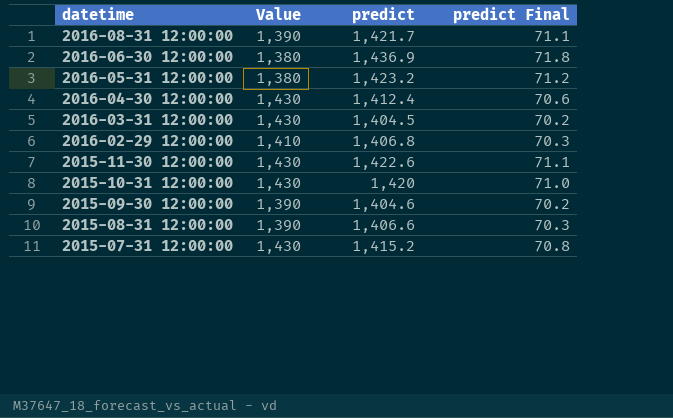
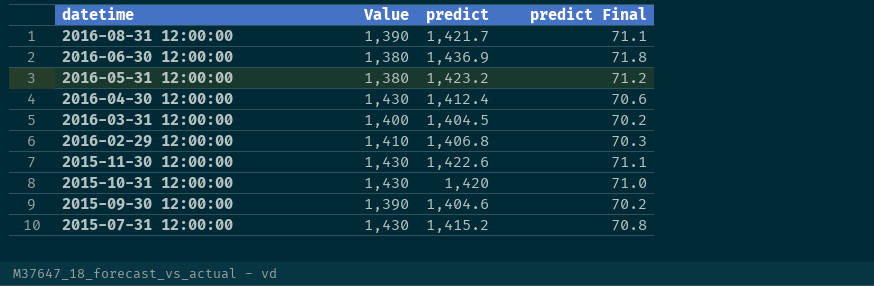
row 2015-08-31 12:00:00: 1,390 | 1,406.6 | 70.3 -> none
2016-03-31 12:00:00 | Value: 1,430 -> 1,400

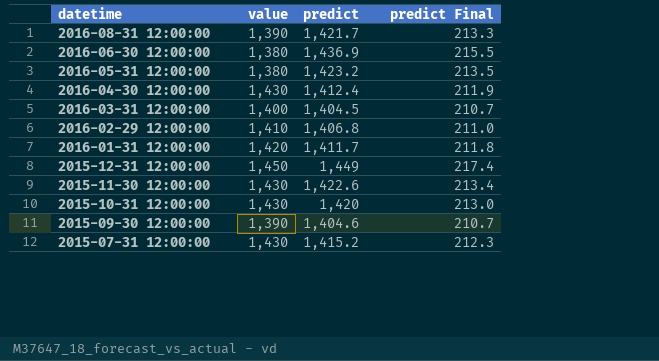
column name: Value -> value
column predict Final | formula: [predict] * 0.05 -> [predict] * 0.15
row 2016-01-31 12:00:00: none -> 1,420 | 1,411.7 | 211.8
row 2015-12-31 12:00:00: none -> 1,450 | 1,449 | 217.4

